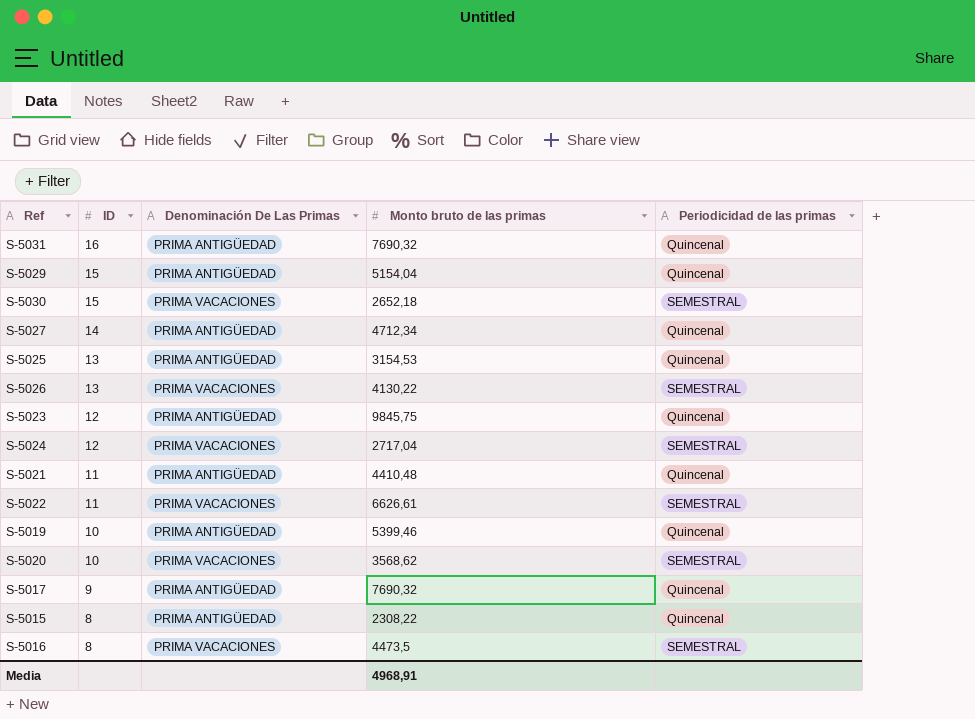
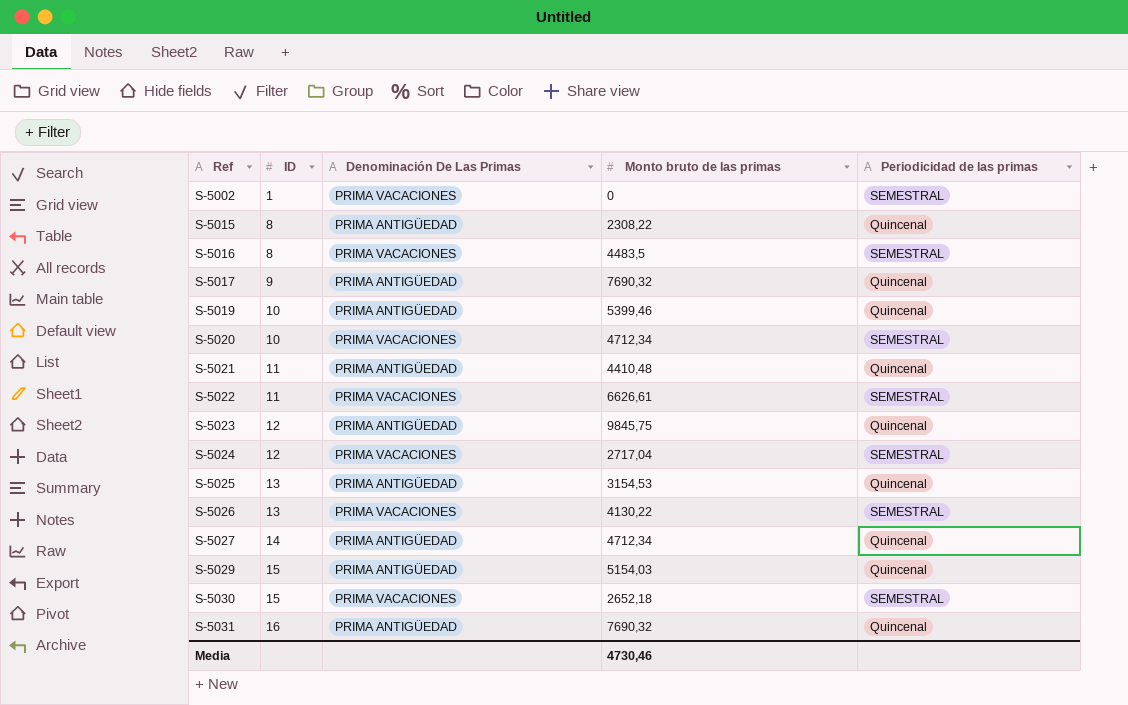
row order: ID descending -> Ref ascending
row S-5002: none -> 1 | PRIMA VACACIONES | 0 | SEMESTRAL
S-5016 | Monto bruto de las primas: 4473,5 -> 4483,5
S-5020 | Monto bruto de las primas: 3568,62 -> 4712,34
S-5029 | Monto bruto de las primas: 5154,04 -> 5154,03
Media | Monto bruto de las primas: 4968,91 -> 4730,46

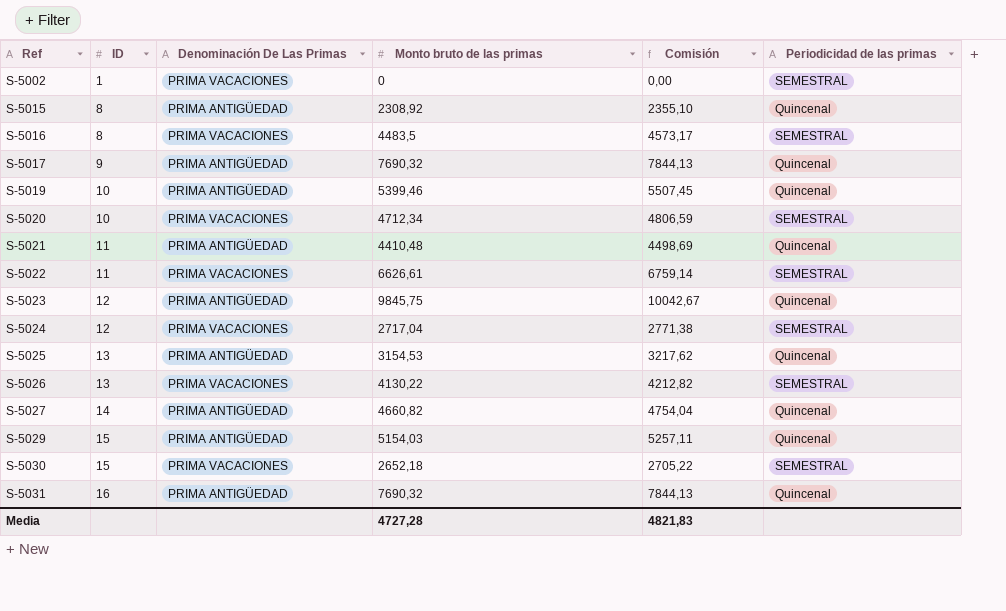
column Comisión | formula: none -> [Monto bruto de las primas] * 1,02
S-5015 | Monto bruto de las primas: 2308,22 -> 2308,92
S-5027 | Monto bruto de las primas: 4712,34 -> 4660,82
Media | Monto bruto de las primas: 4730,46 -> 4727,28

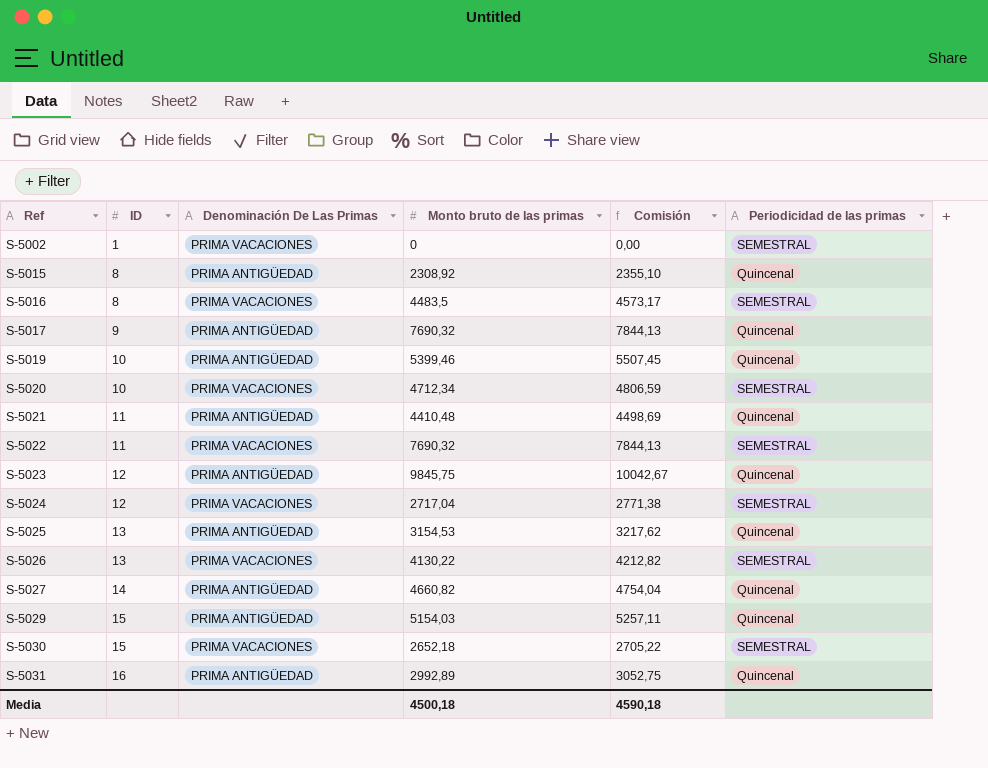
S-5022 | Monto bruto de las primas: 6626,61 -> 7690,32
S-5022 | Comisión: 6759,14 -> 7844,13
S-5031 | Monto bruto de las primas: 7690,32 -> 2992,89
S-5031 | Comisión: 7844,13 -> 3052,75
Media | Monto bruto de las primas: 4727,28 -> 4500,18
Media | Comisión: 4821,83 -> 4590,18

